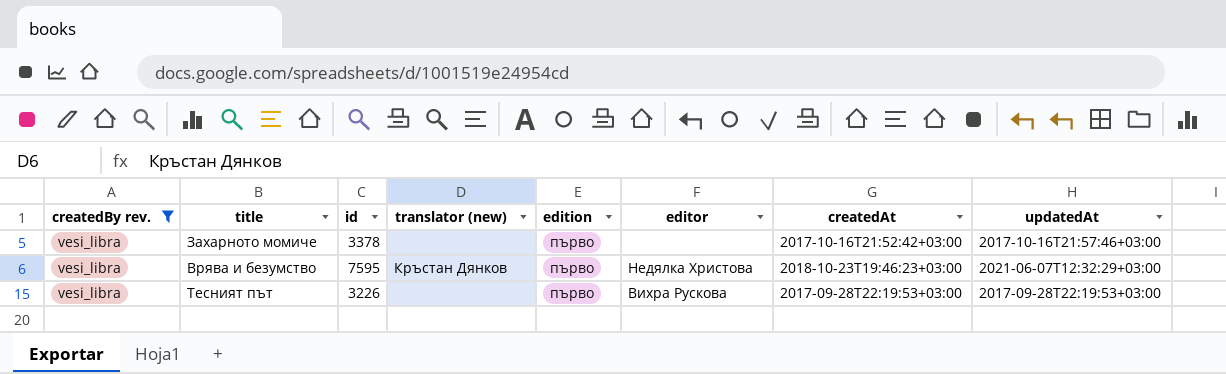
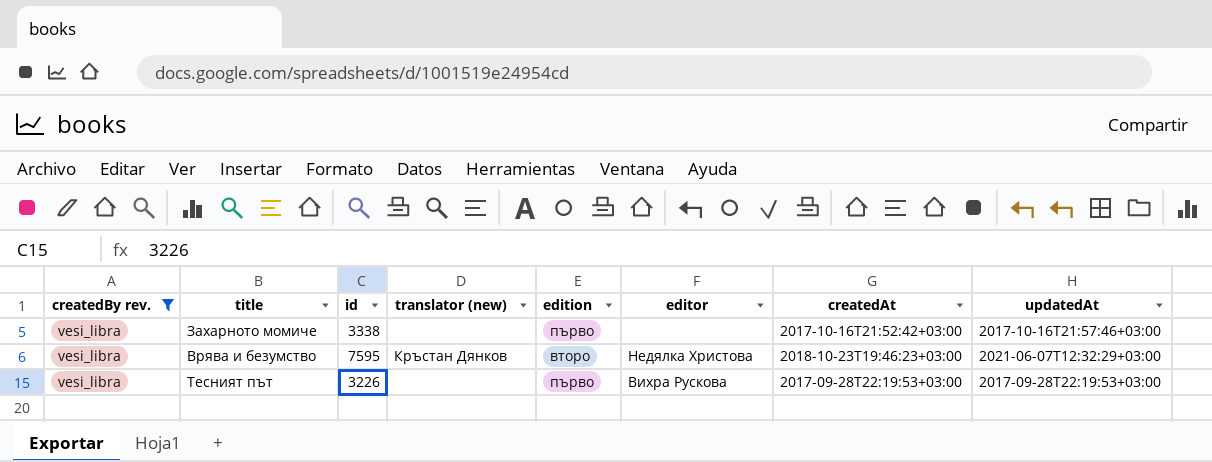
Захарното момиче | id: 3378 -> 3338
Врява и безумство | edition: първо -> второ

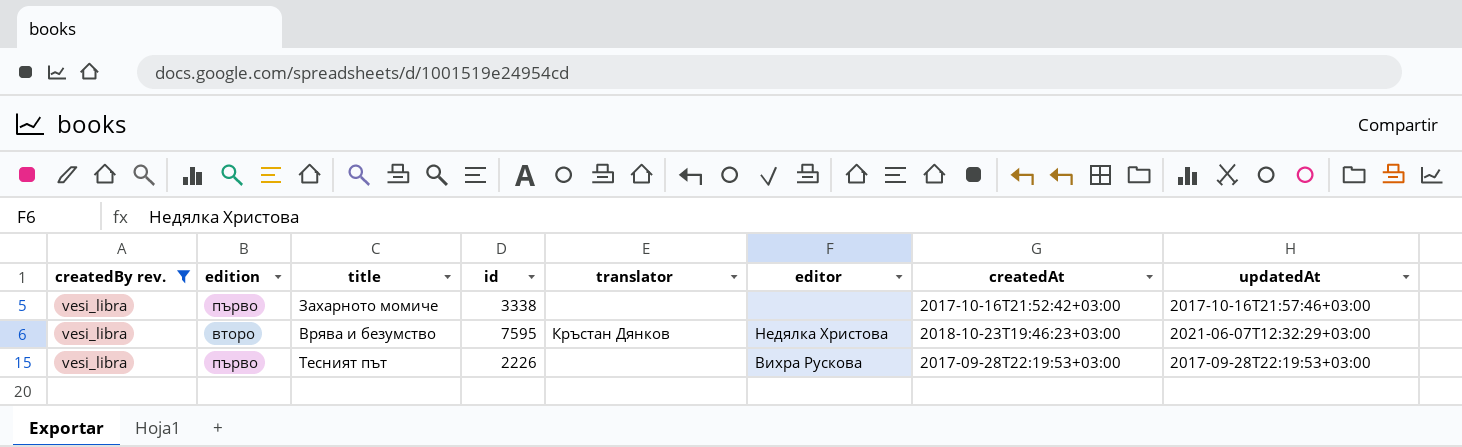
column edition | position: 5 -> 2
column name: translator (new) -> translator
Тесният път | id: 3226 -> 2226

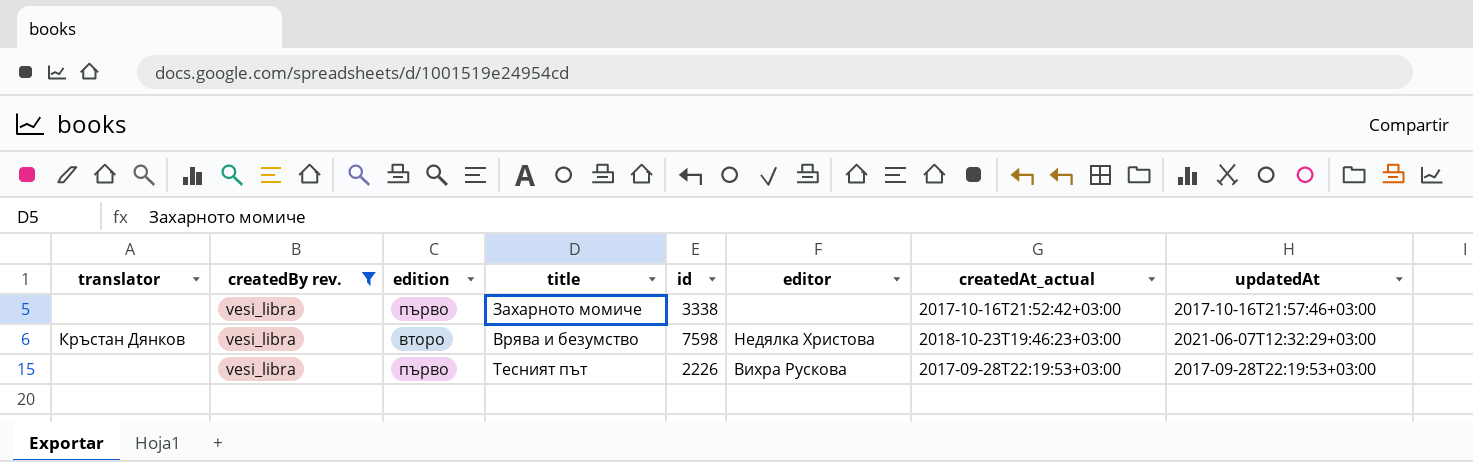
column translator | position: 5 -> 1
column name: createdAt -> createdAt_actual
Врява и безумство | id: 7595 -> 7598

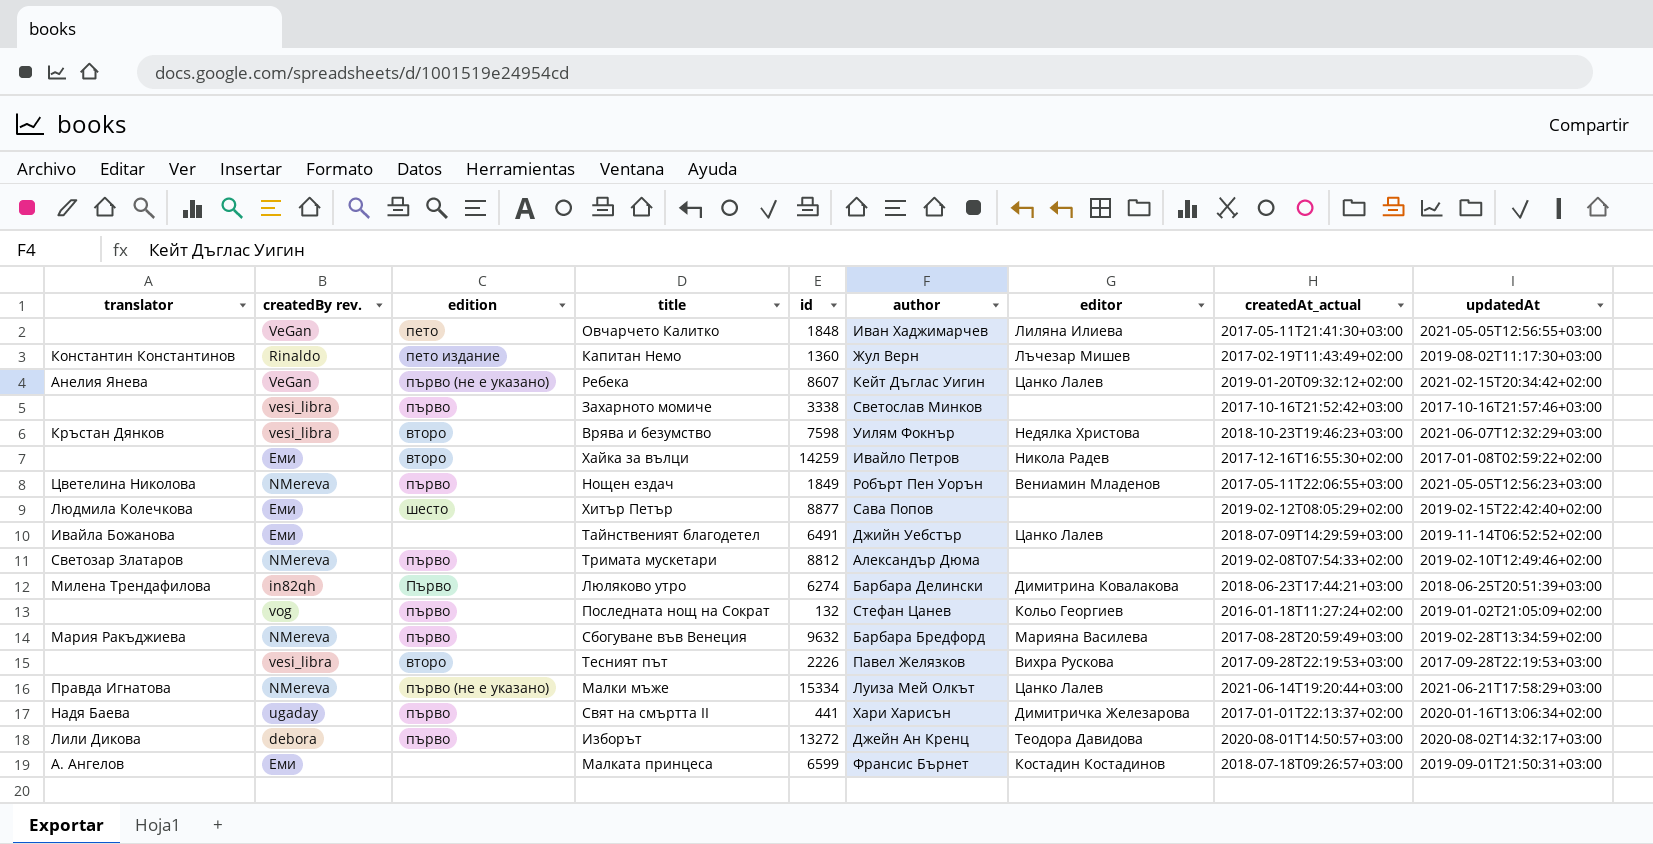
filter: createdBy rev. = vesi_libra -> none
column author | position: none -> 6
Тесният път | edition: първо -> второ

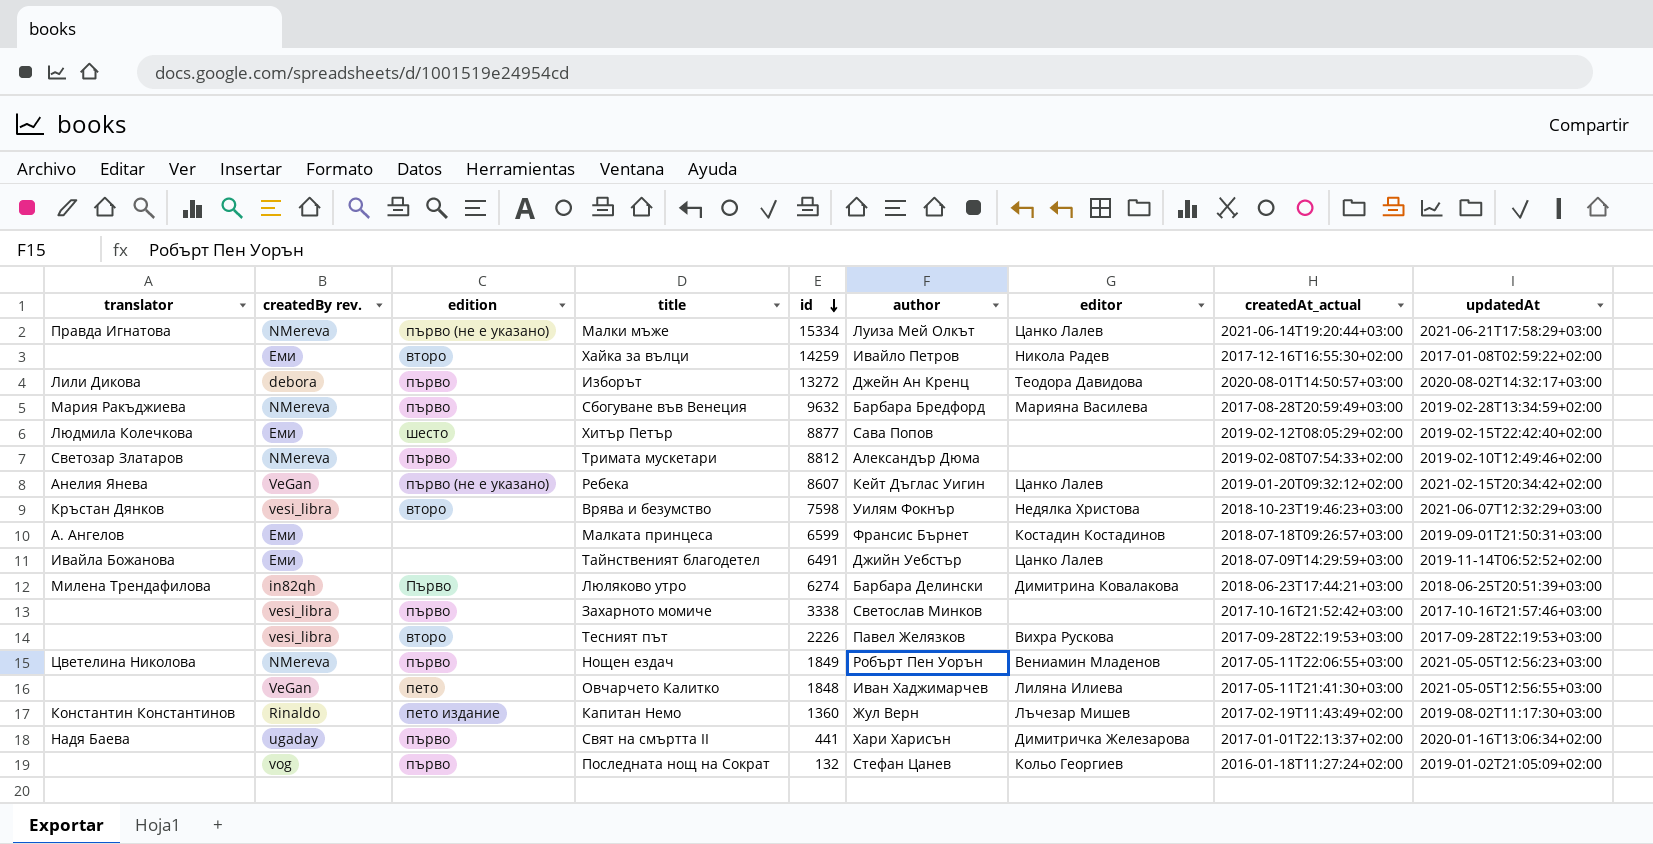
row order: none -> id descending

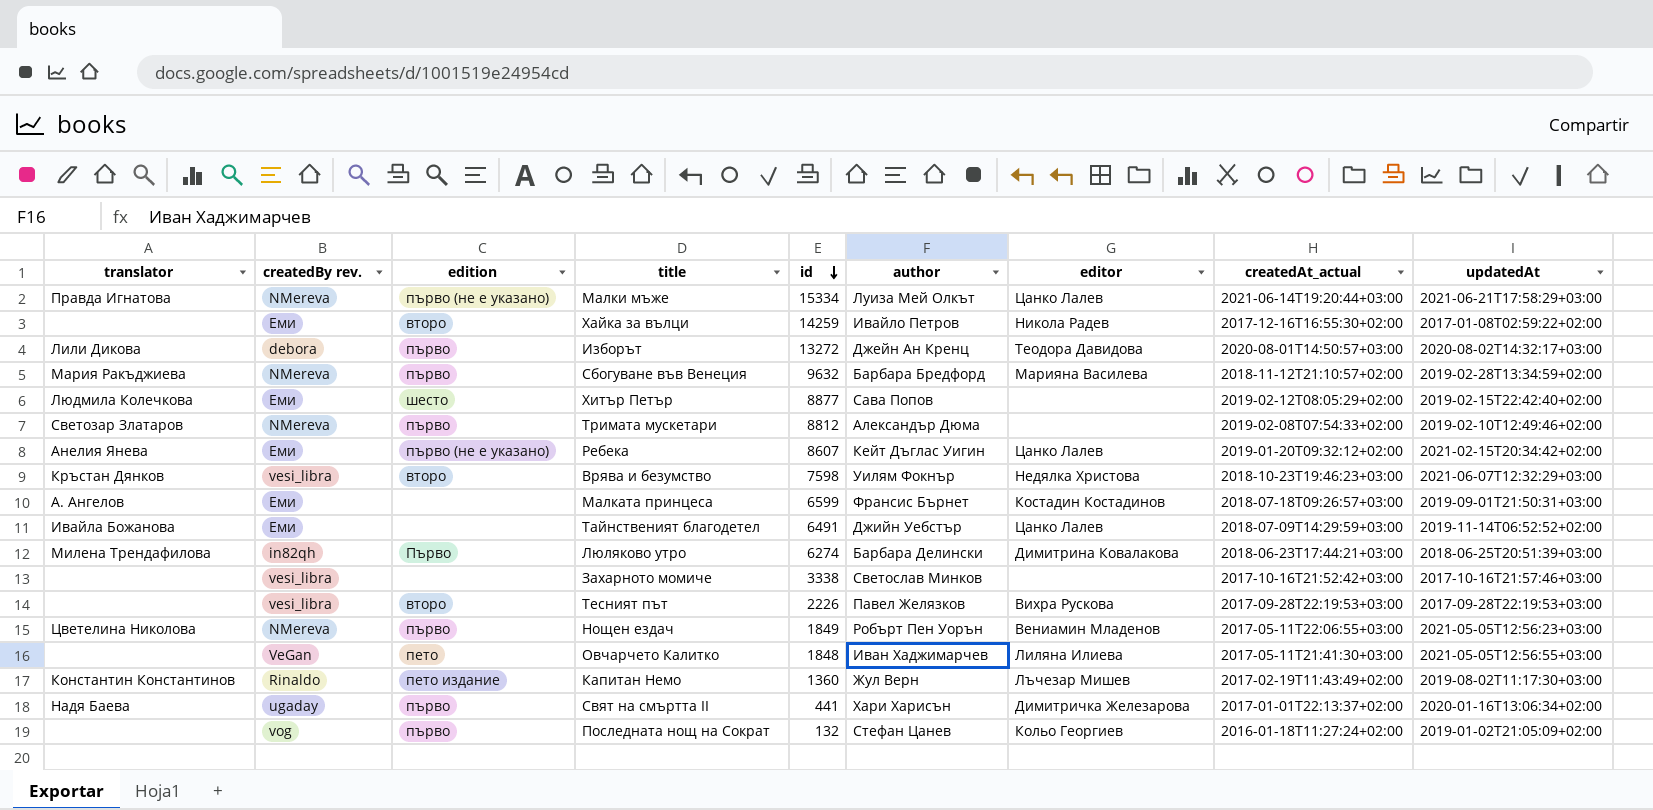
Сбогуване във Венеция | createdAt_actual: 2017-08-28T20:59:49+03:00 -> 2018-11-12T21:10:57+02:00
Ребека | createdBy rev.: VeGan -> Еми
Захарното момиче | edition: първо -> none

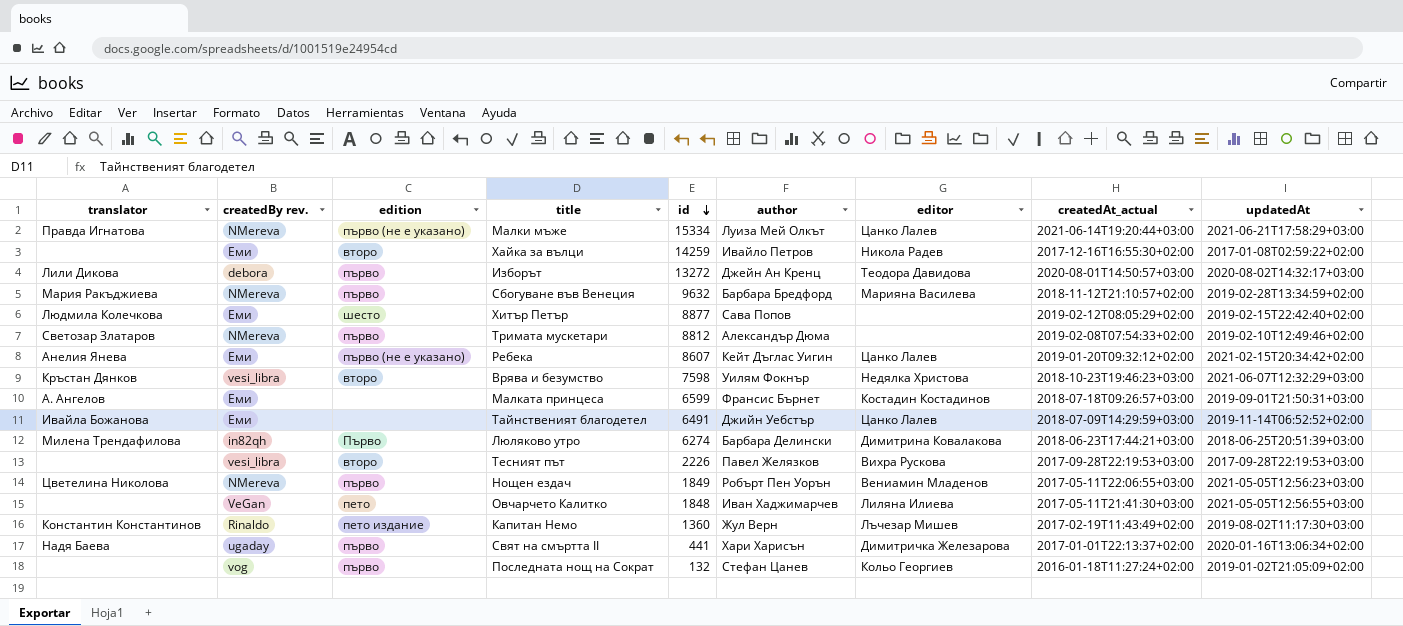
row Захарното момиче: none | vesi_libra | none | 3338 | Светослав Минков | none | 2017-10-16T21:52:42+03:00 | 2017-10-16T21:57:46+03:00 -> none

